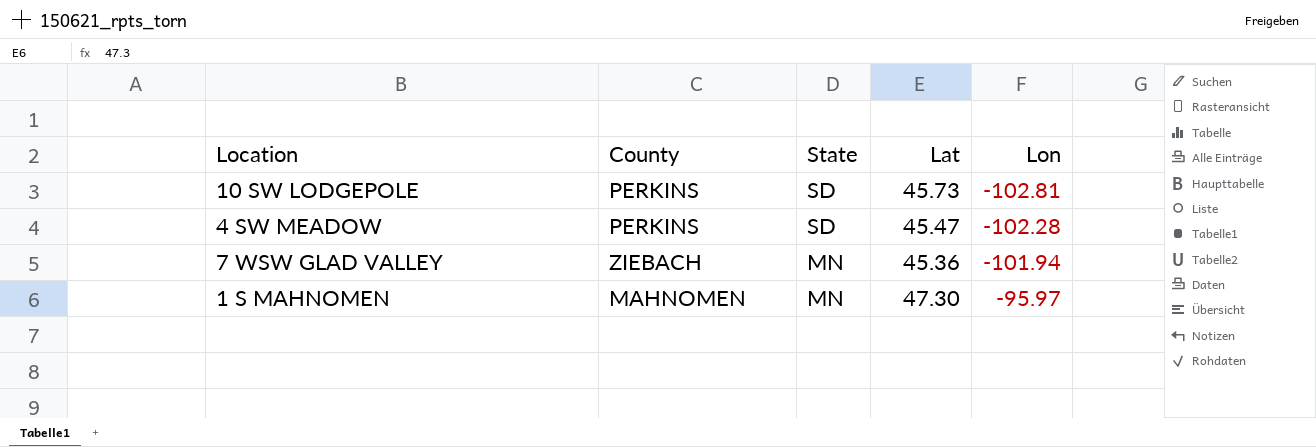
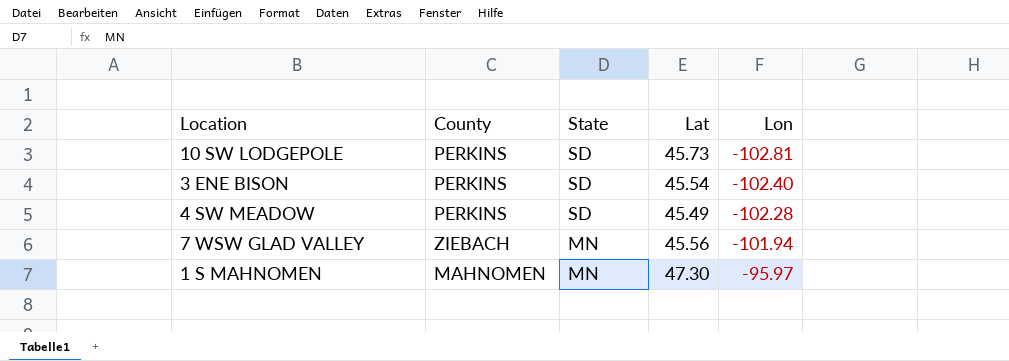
row 3 ENE BISON: none -> PERKINS | SD | 45.54 | -102.40
4 SW MEADOW | Lat: 45.47 -> 45.49
7 WSW GLAD VALLEY | Lat: 45.36 -> 45.56

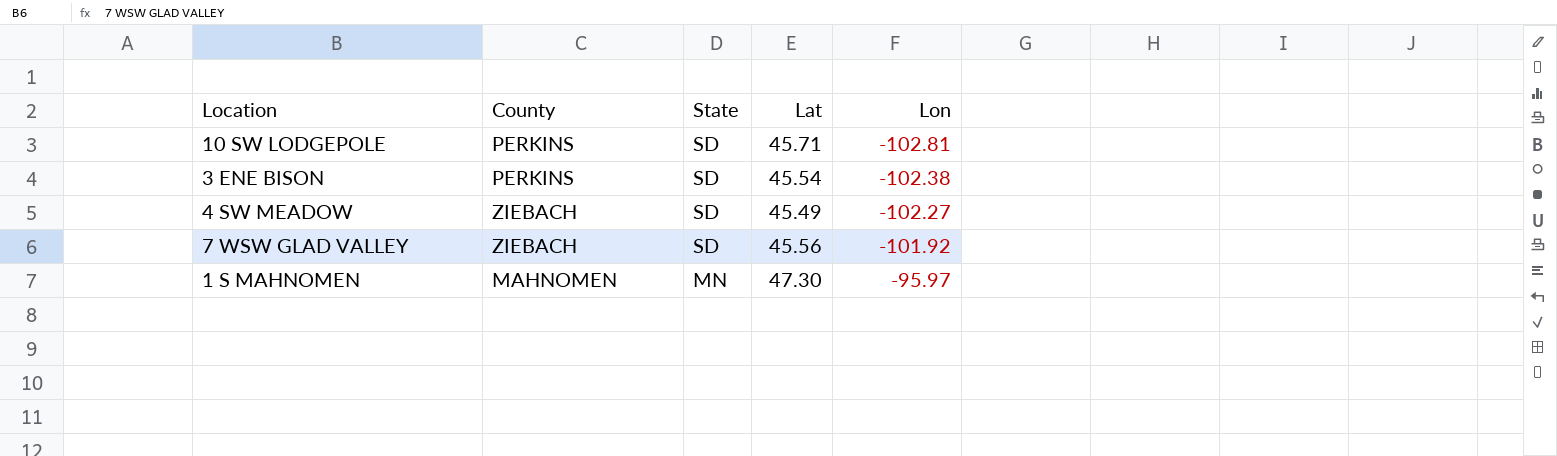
10 SW LODGEPOLE | Lat: 45.73 -> 45.71
3 ENE BISON | Lon: -102.40 -> -102.38
4 SW MEADOW | County: PERKINS -> ZIEBACH
4 SW MEADOW | Lon: -102.28 -> -102.27
7 WSW GLAD VALLEY | State: MN -> SD
7 WSW GLAD VALLEY | Lon: -101.94 -> -101.92

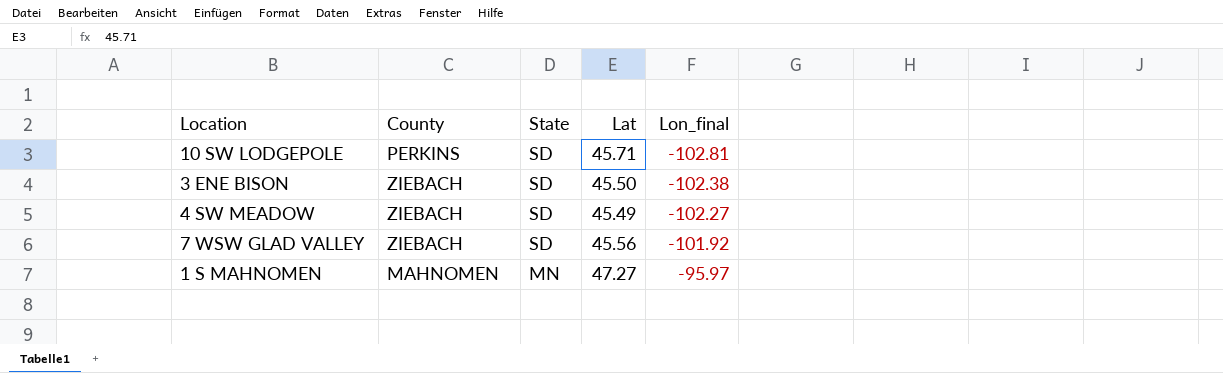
column name: Lon -> Lon_final
3 ENE BISON | County: PERKINS -> ZIEBACH
3 ENE BISON | Lat: 45.54 -> 45.50
1 S MAHNOMEN | Lat: 47.30 -> 47.27

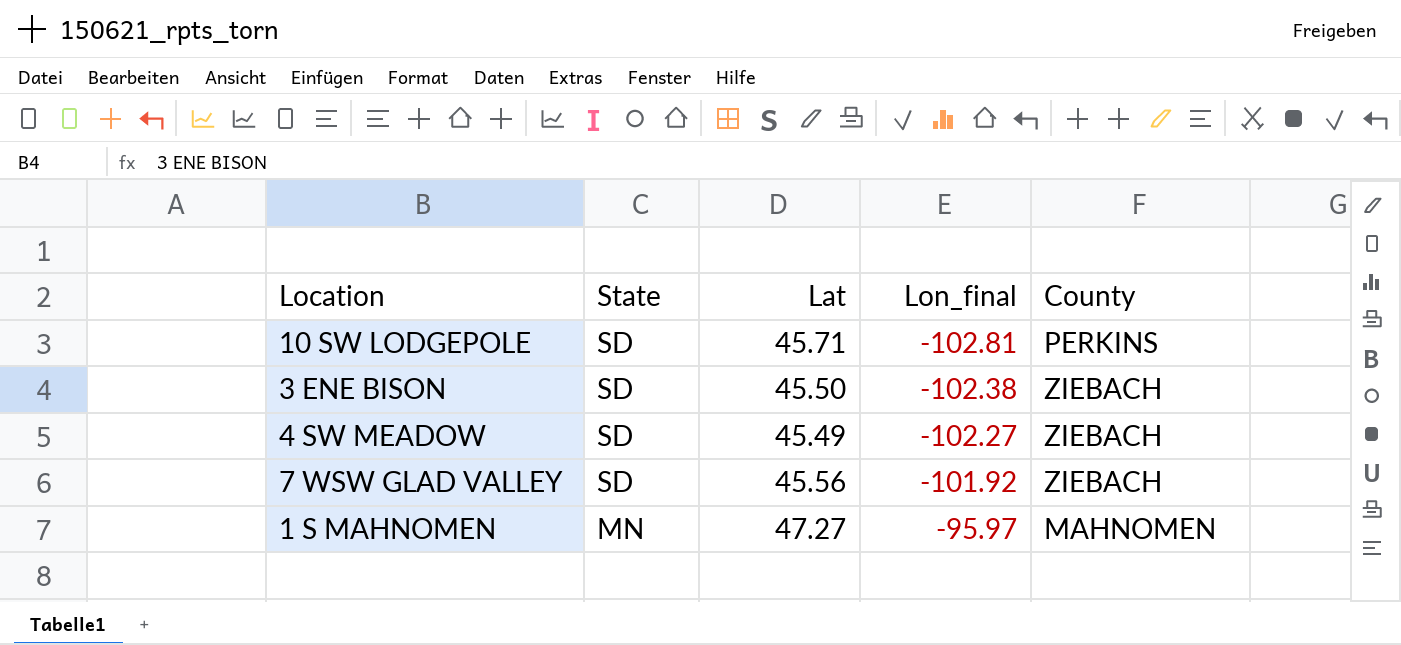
column County | position: 2 -> 5

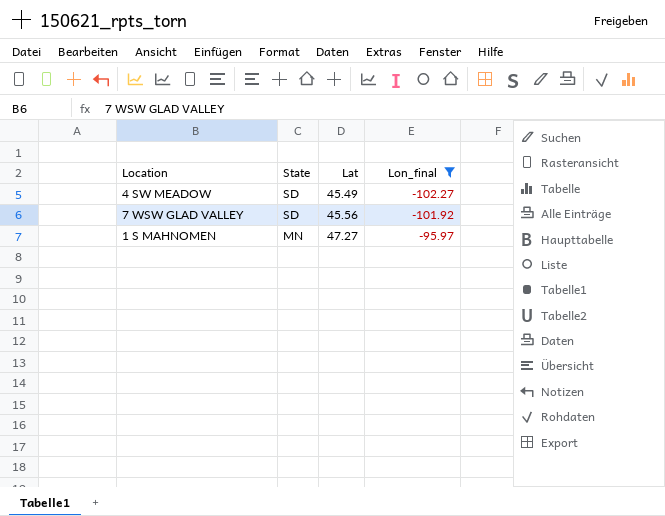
filter: none -> Lon_final >= -102.27
column County | position: 5 -> none

